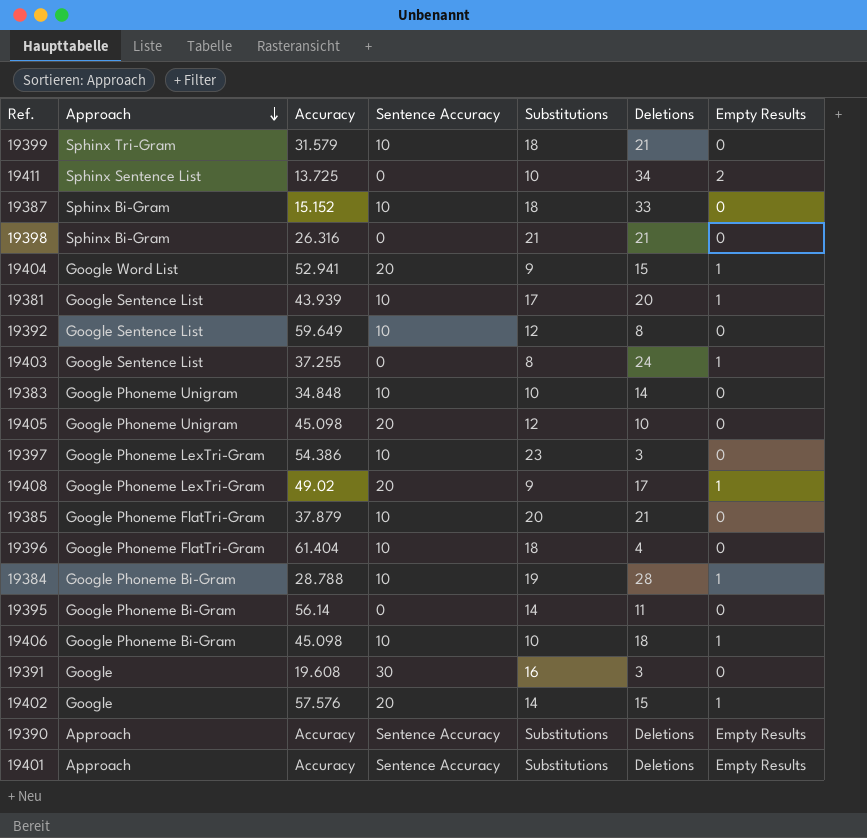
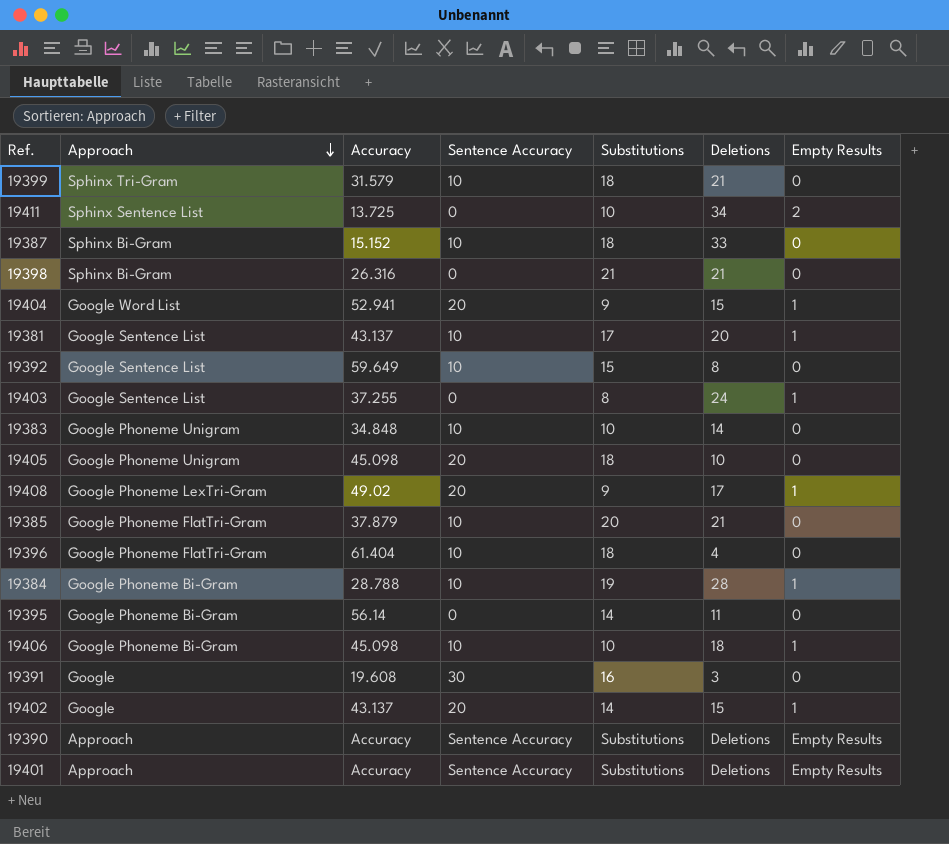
row 19397: Google Phoneme LexTri-Gram | 54.386 | 10 | 23 | 3 | 0 -> none
19381 | Accuracy: 43.939 -> 43.137
19392 | Substitutions: 12 -> 15
19405 | Substitutions: 12 -> 18
19402 | Accuracy: 57.576 -> 43.137

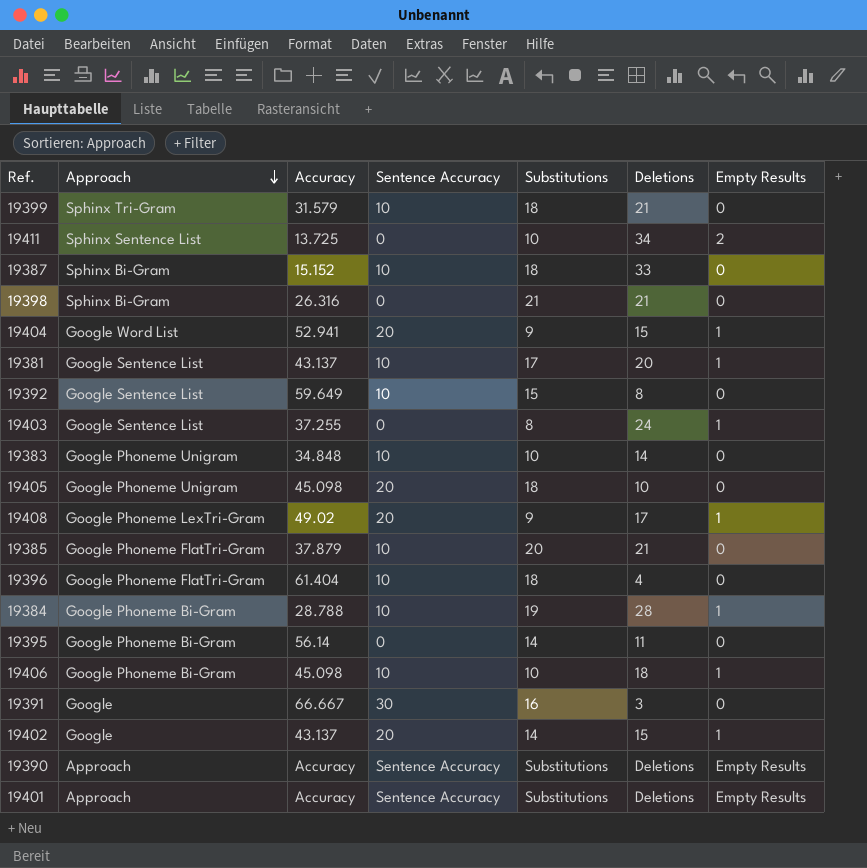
19391 | Accuracy: 19.608 -> 66.667

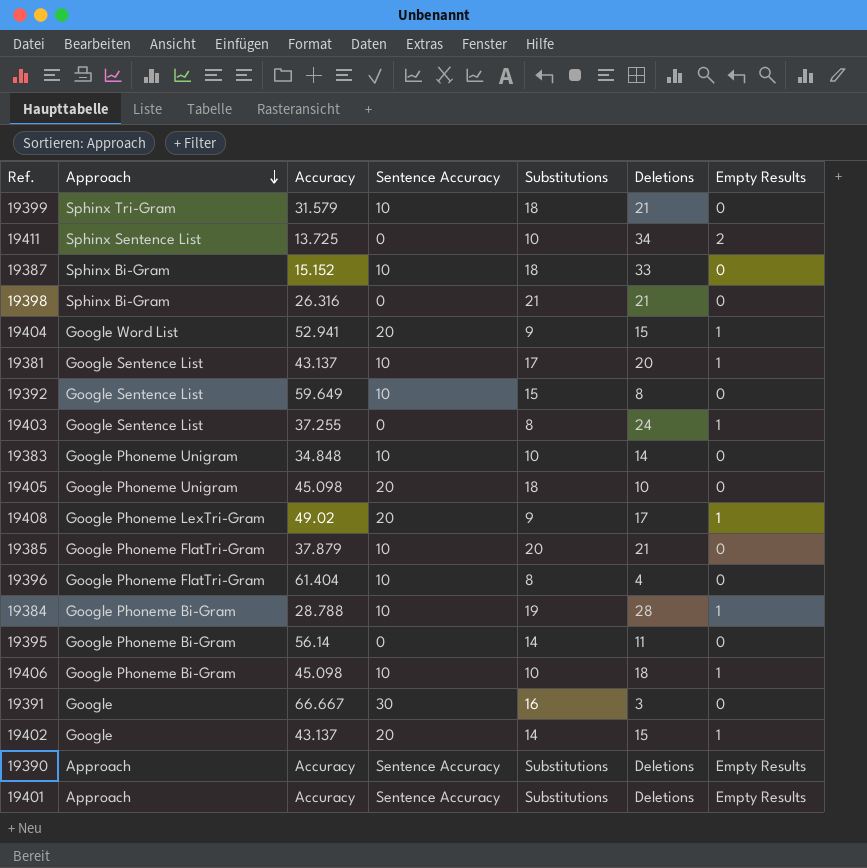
19396 | Substitutions: 18 -> 8

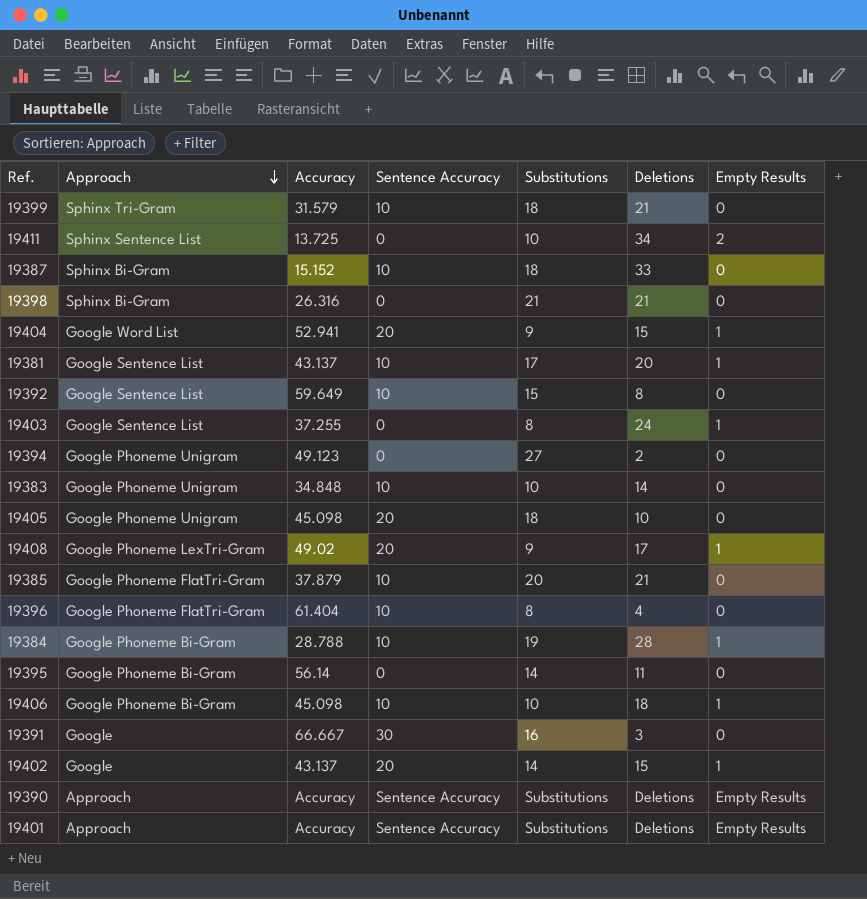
row 19394: none -> Google Phoneme Unigram | 49.123 | 0 | 27 | 2 | 0

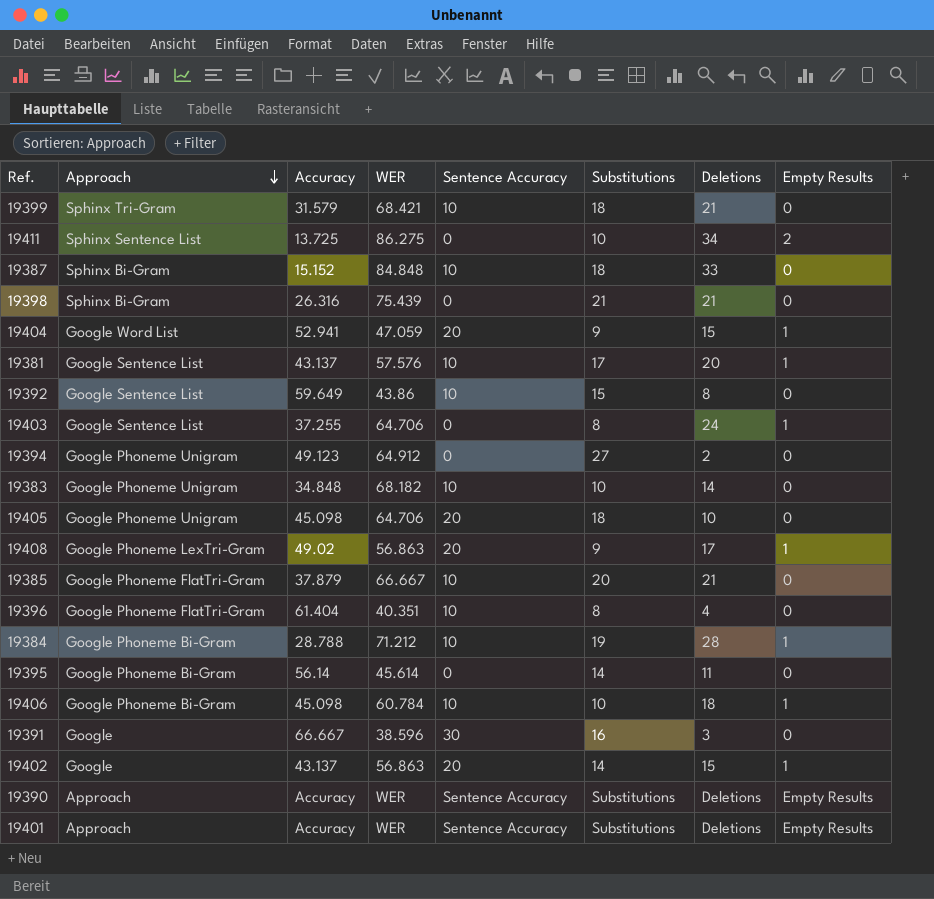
column WER | position: none -> 4

